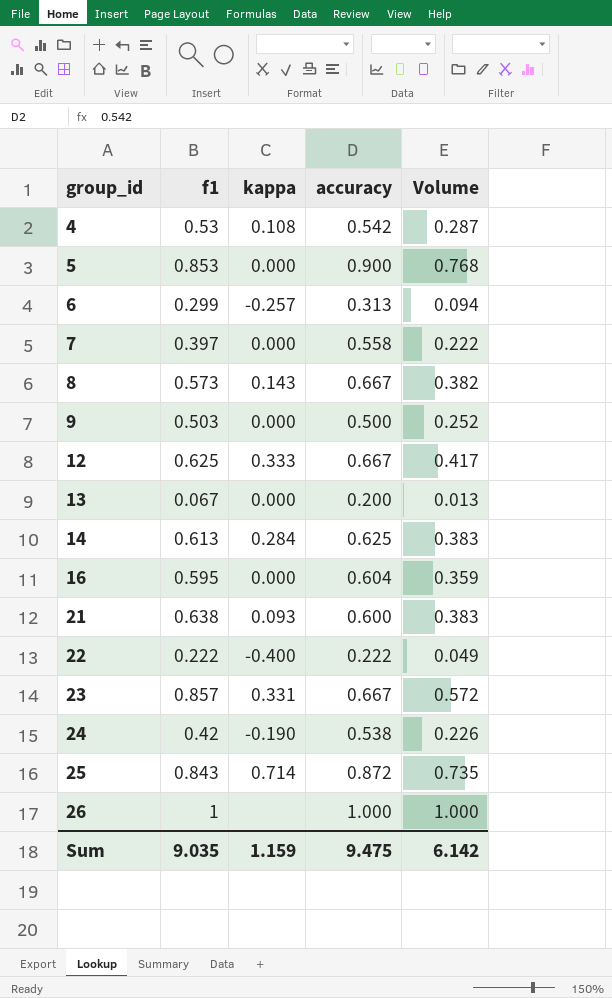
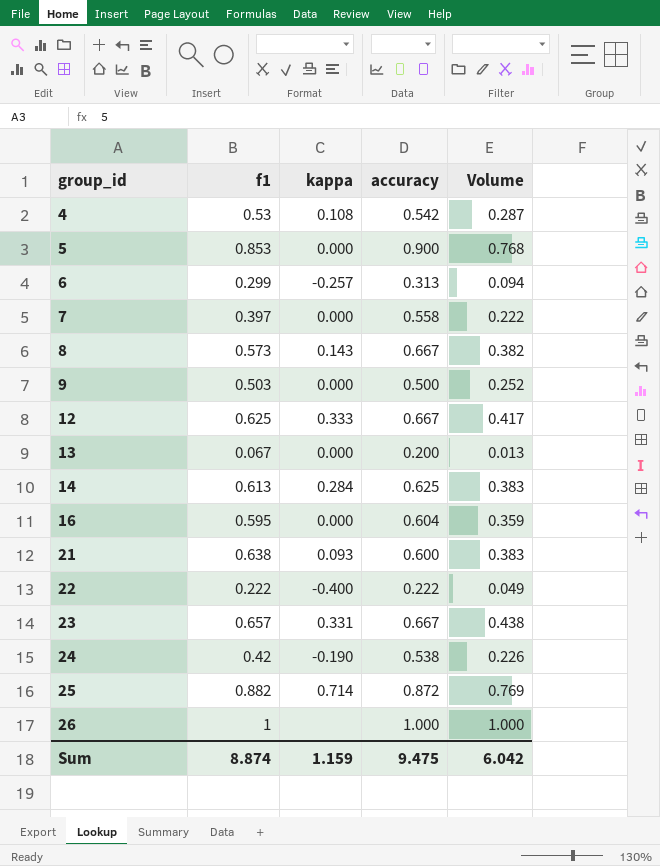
23 | f1: 0.857 -> 0.657
23 | Volume: 0.572 -> 0.438
25 | f1: 0.843 -> 0.882
25 | Volume: 0.735 -> 0.769
Sum | f1: 9.035 -> 8.874
Sum | Volume: 6.142 -> 6.042

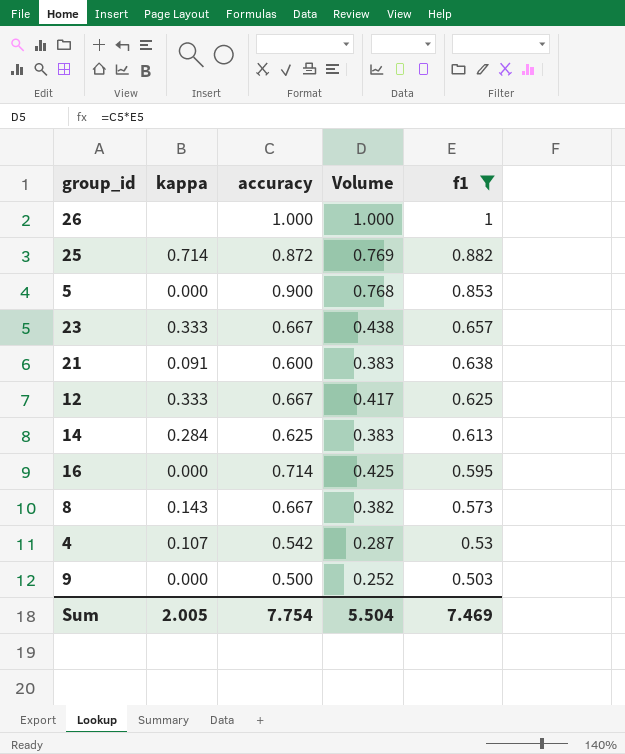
filter: none -> f1 >= 0.503
row order: group_id ascending -> f1 descending
column f1 | position: 2 -> 5
23 | kappa: 0.331 -> 0.333
21 | kappa: 0.093 -> 0.091
16 | accuracy: 0.604 -> 0.714
16 | Volume: 0.359 -> 0.425
4 | kappa: 0.108 -> 0.107
Sum | kappa: 1.159 -> 2.005
Sum | accuracy: 9.475 -> 7.754
Sum | Volume: 6.042 -> 5.504
Sum | f1: 8.874 -> 7.469

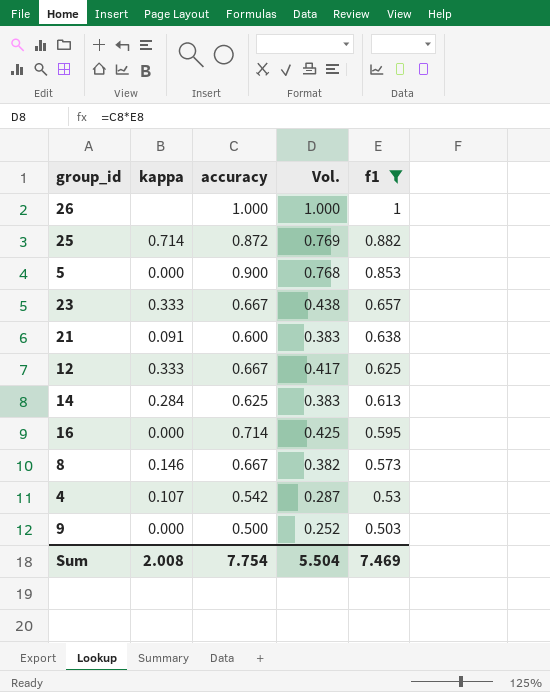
column name: Volume -> Vol.
8 | kappa: 0.143 -> 0.146
Sum | kappa: 2.005 -> 2.008

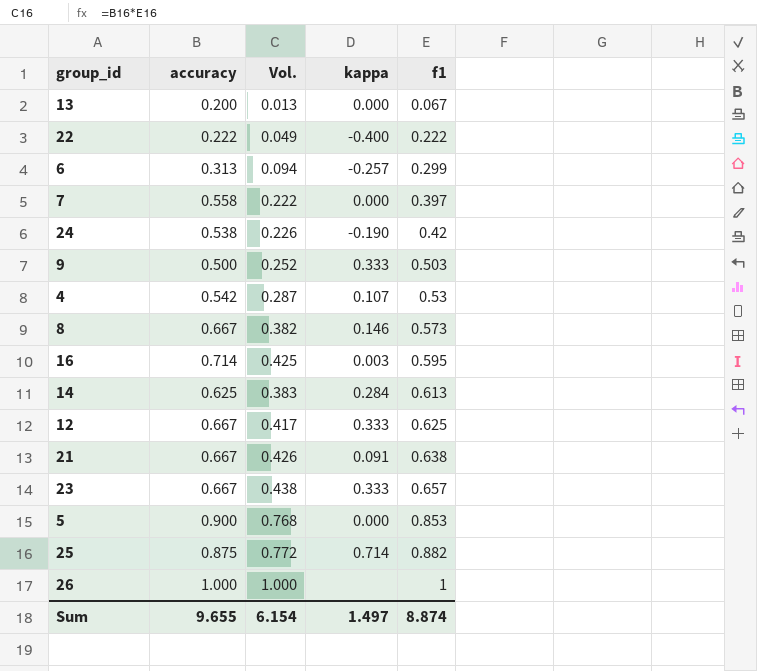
filter: f1 >= 0.503 -> none
row order: f1 descending -> f1 ascending
column kappa | position: 2 -> 4
9 | kappa: 0.000 -> 0.333
16 | kappa: 0.000 -> 0.003
21 | accuracy: 0.600 -> 0.667
21 | Vol.: 0.383 -> 0.426
25 | accuracy: 0.872 -> 0.875
25 | Vol.: 0.769 -> 0.772
Sum | accuracy: 7.754 -> 9.655
Sum | Vol.: 5.504 -> 6.154
Sum | kappa: 2.008 -> 1.497
Sum | f1: 7.469 -> 8.874

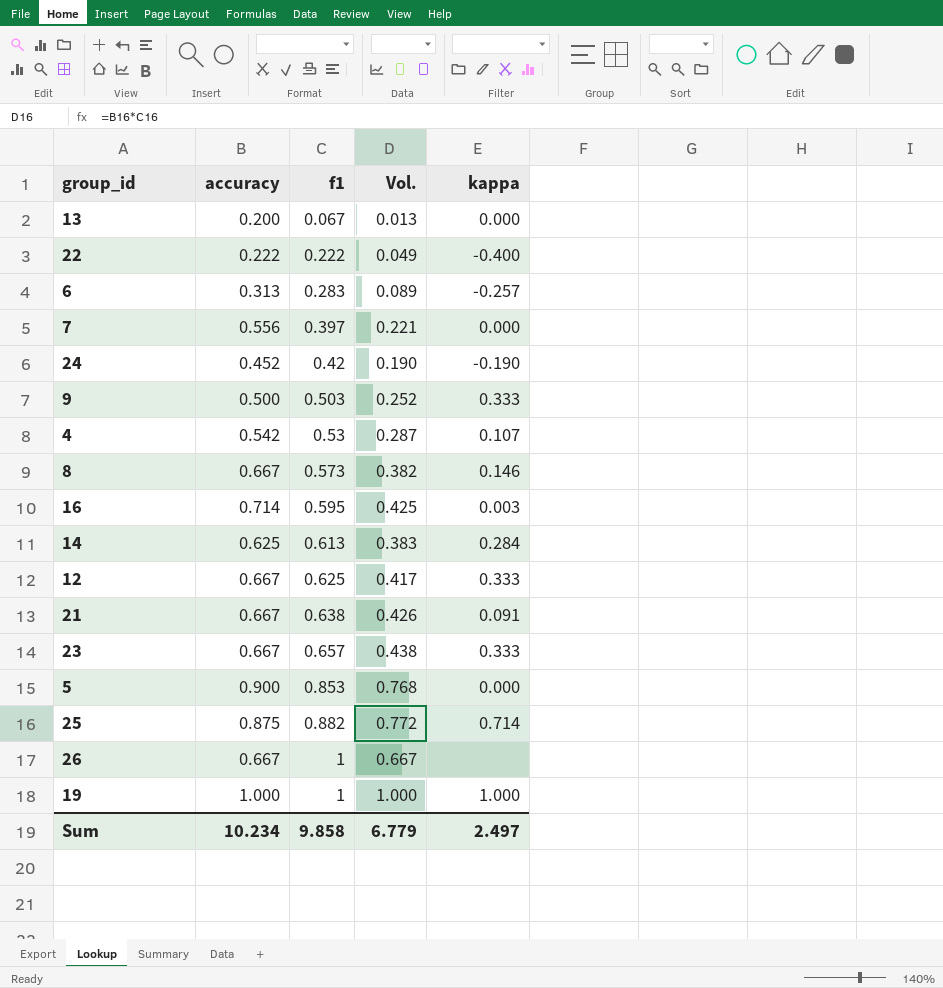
column f1 | position: 5 -> 3
6 | f1: 0.299 -> 0.283
6 | Vol.: 0.094 -> 0.089
7 | accuracy: 0.558 -> 0.556
7 | Vol.: 0.222 -> 0.221
24 | accuracy: 0.538 -> 0.452
24 | Vol.: 0.226 -> 0.190
26 | accuracy: 1.000 -> 0.667
26 | Vol.: 1.000 -> 0.667
row 19: none -> 1.000 | 1 | 1.000 | 1.000
Sum | accuracy: 9.655 -> 10.234
Sum | f1: 8.874 -> 9.858
Sum | Vol.: 6.154 -> 6.779
Sum | kappa: 1.497 -> 2.497

